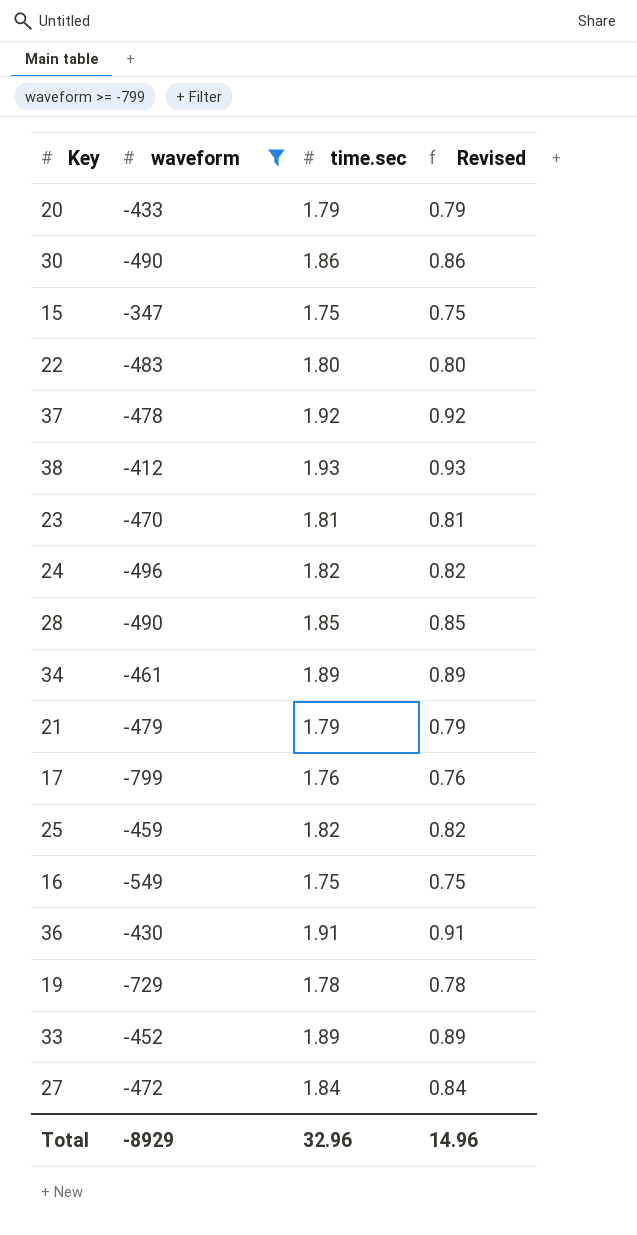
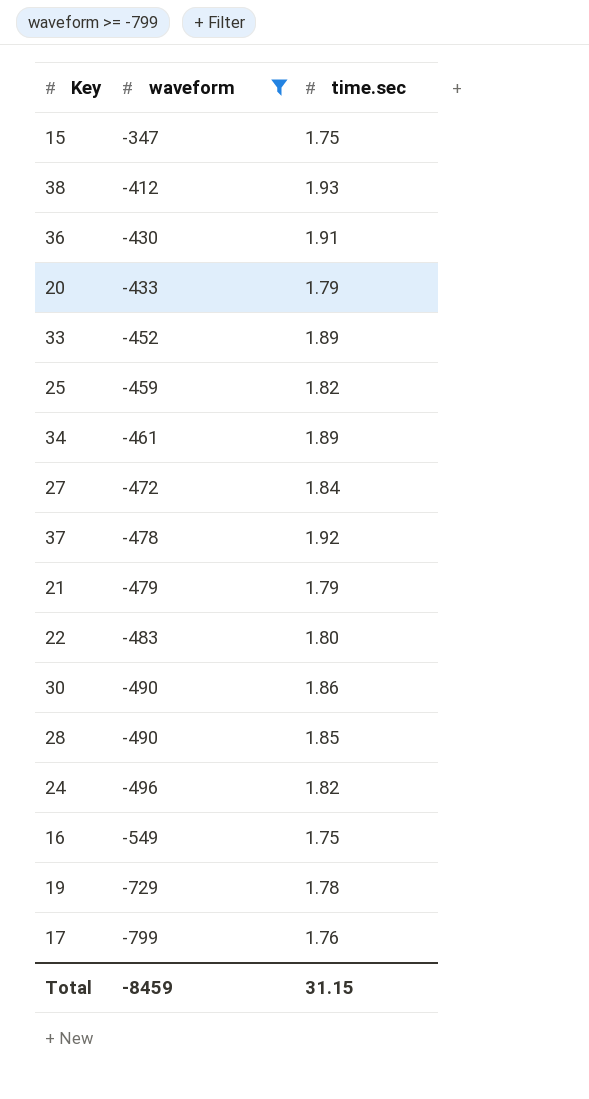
row order: none -> waveform descending
column Revised | formula: [time.sec] - 1 -> none
row 23: -470 | 1.81 | 0.81 -> none
Total | waveform: -8929 -> -8459
Total | time.sec: 32.96 -> 31.15

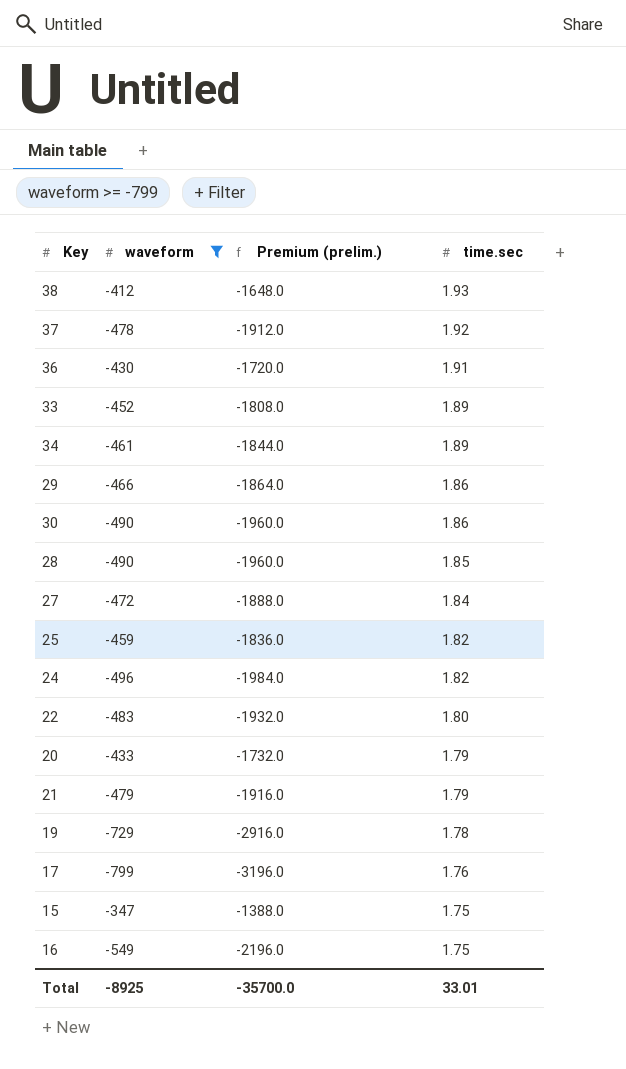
row order: waveform descending -> time.sec descending
column Premium (prelim.) | formula: none -> [waveform] * 4
row 29: none -> -466 | -1864.0 | 1.86
Total | waveform: -8459 -> -8925
Total | time.sec: 31.15 -> 33.01

